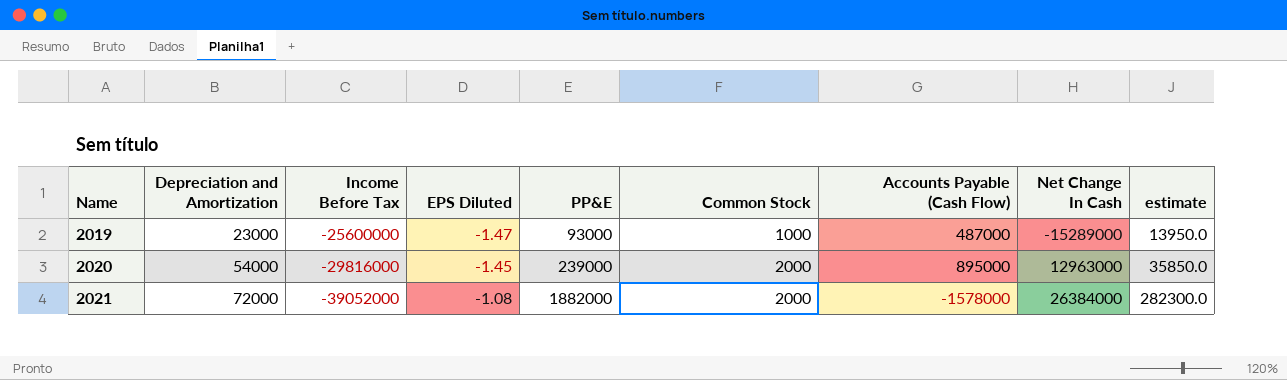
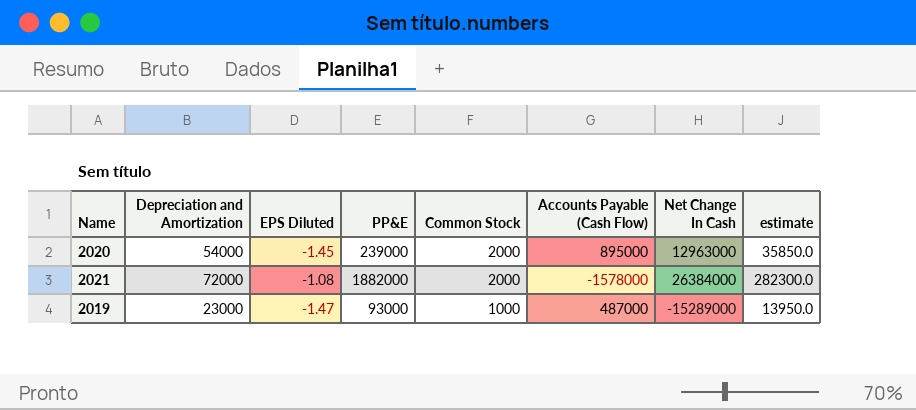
row order: Name ascending -> Common Stock descending
column Income Before Tax | position: 3 -> none

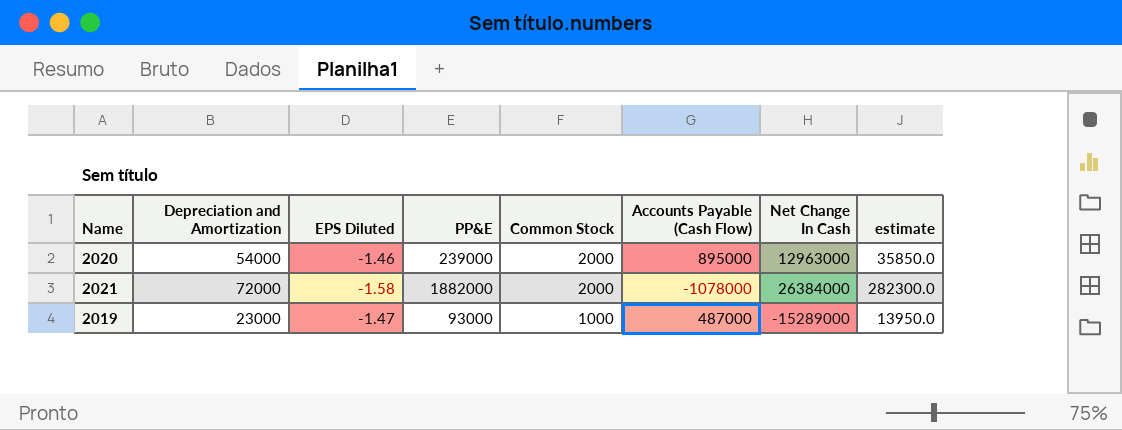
2020 | EPS Diluted: -1.45 -> -1.46
2021 | EPS Diluted: -1.08 -> -1.58
2021 | Accounts Payable (Cash Flow): -1578000 -> -1078000

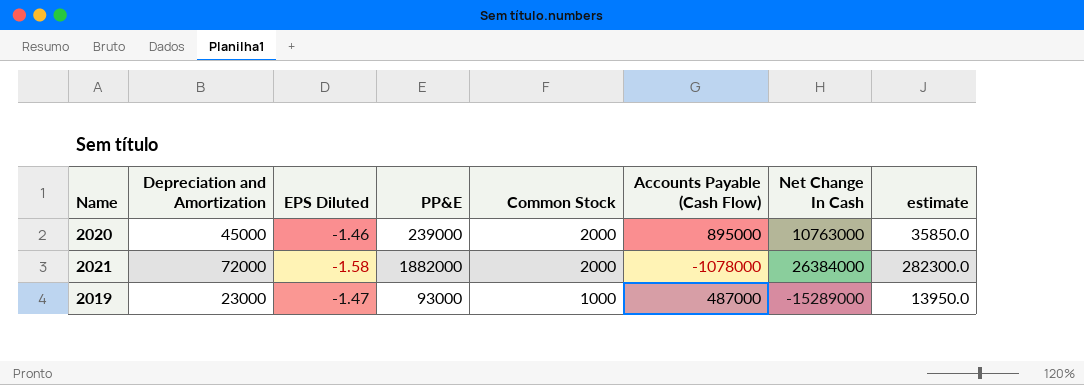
2020 | Depreciation and Amortization: 54000 -> 45000
2020 | Net Change In Cash: 12963000 -> 10763000

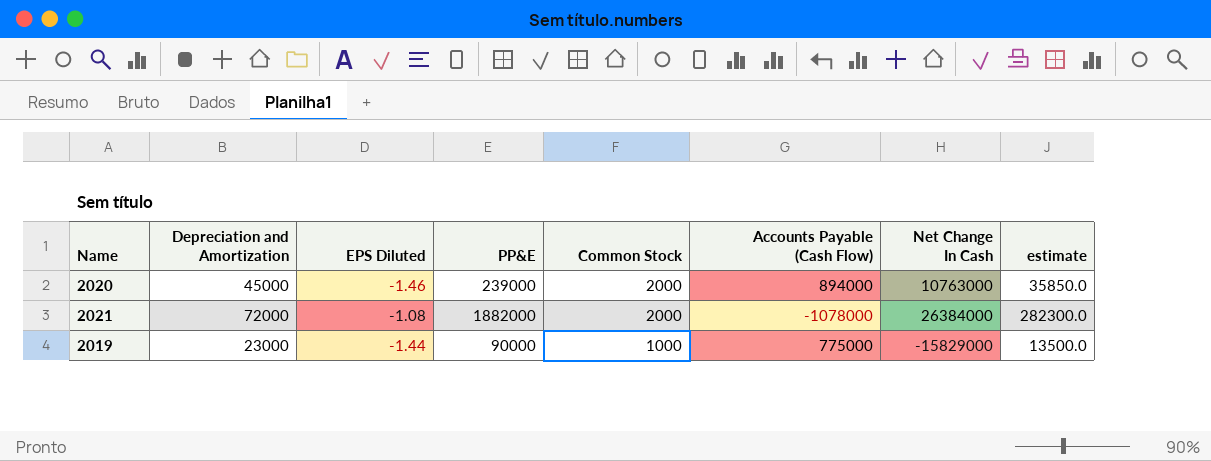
2020 | Accounts Payable (Cash Flow): 895000 -> 894000
2021 | EPS Diluted: -1.58 -> -1.08
2019 | EPS Diluted: -1.47 -> -1.44
2019 | PP&E: 93000 -> 90000
2019 | Accounts Payable (Cash Flow): 487000 -> 775000
2019 | Net Change In Cash: -15289000 -> -15829000
2019 | estimate: 13950.0 -> 13500.0

